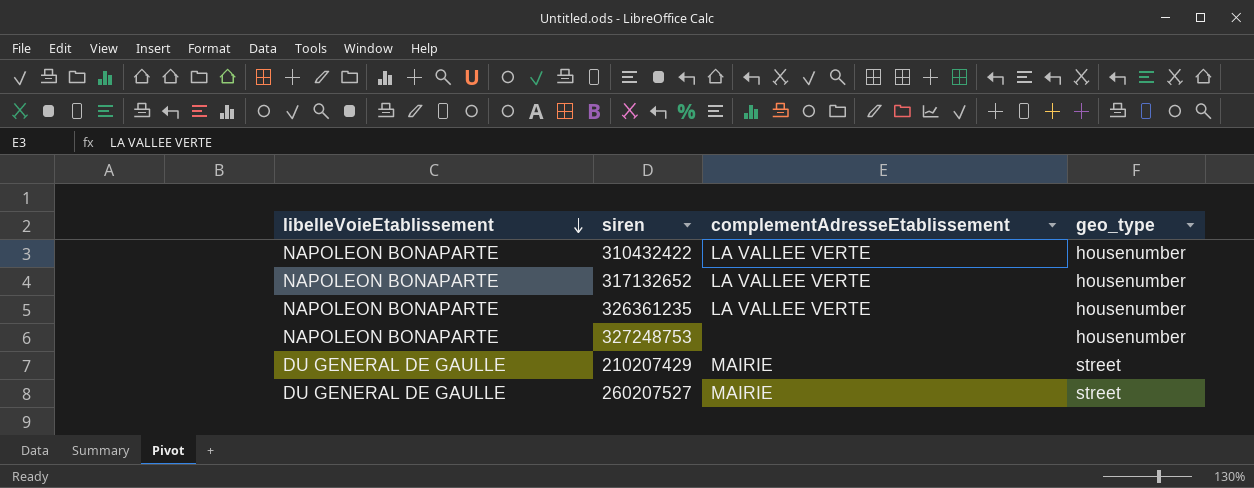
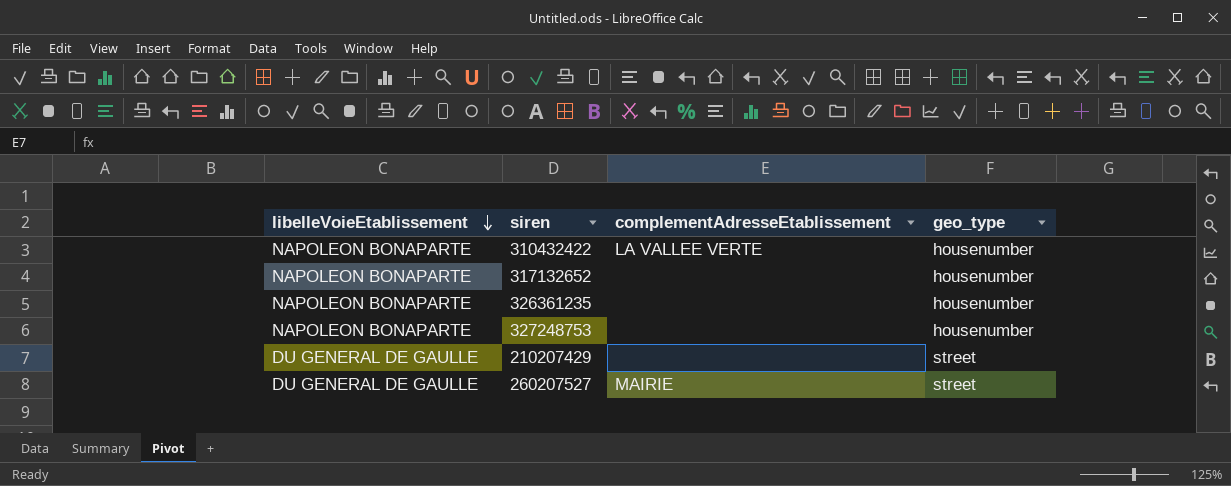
317132652 | complementAdresseEtablissement: LA VALLEE VERTE -> none
326361235 | complementAdresseEtablissement: LA VALLEE VERTE -> none
210207429 | complementAdresseEtablissement: MAIRIE -> none

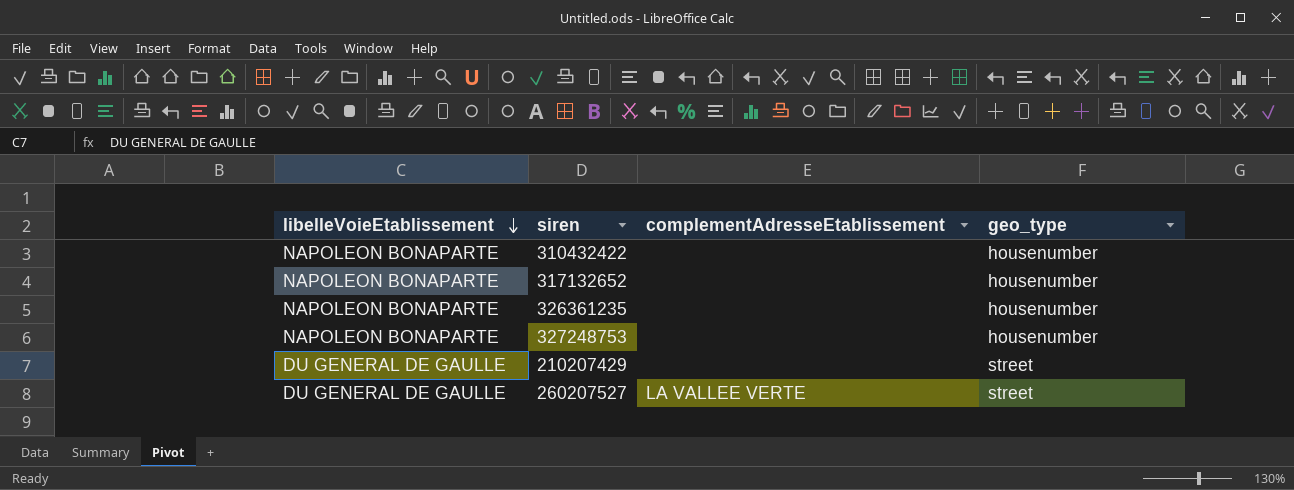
310432422 | complementAdresseEtablissement: LA VALLEE VERTE -> none
260207527 | complementAdresseEtablissement: MAIRIE -> LA VALLEE VERTE

